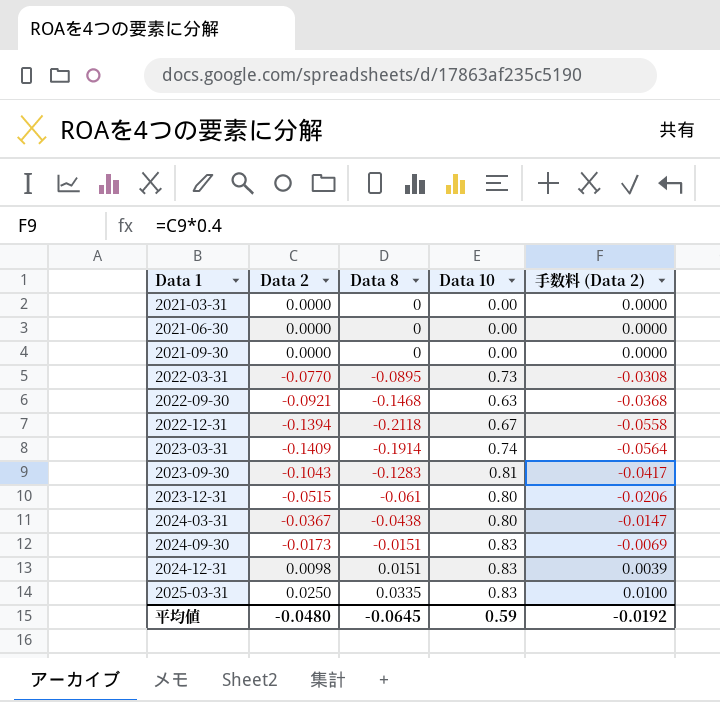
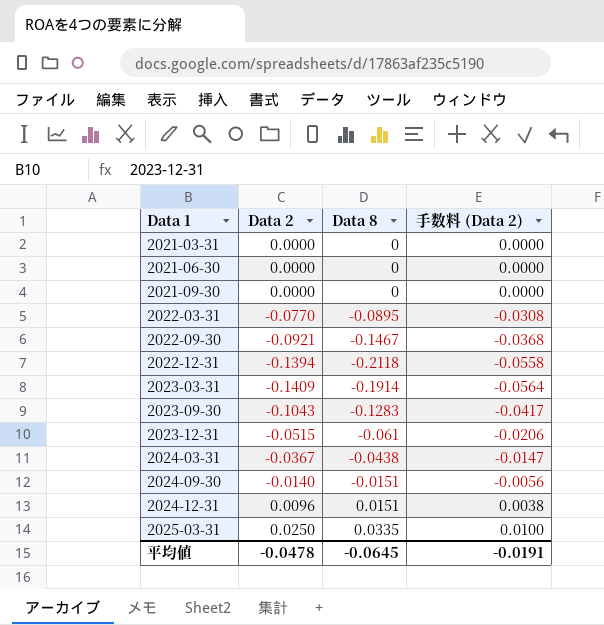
column Data 10 | position: 4 -> none
2022-09-30 | Data 8: -0.1468 -> -0.1467
2024-09-30 | Data 2: -0.0173 -> -0.0140
2024-09-30 | 手数料 (Data 2): -0.0069 -> -0.0056
2024-12-31 | Data 2: 0.0098 -> 0.0096
2024-12-31 | 手数料 (Data 2): 0.0039 -> 0.0038
平均値 | Data 2: -0.0480 -> -0.0478
平均値 | 手数料 (Data 2): -0.0192 -> -0.0191

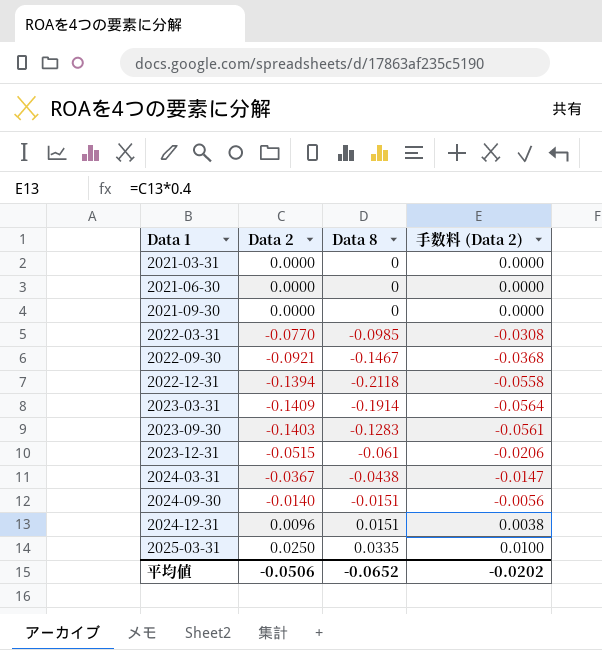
2022-03-31 | Data 8: -0.0895 -> -0.0985
2023-09-30 | Data 2: -0.1043 -> -0.1403
2023-09-30 | 手数料 (Data 2): -0.0417 -> -0.0561
平均値 | Data 2: -0.0478 -> -0.0506
平均値 | Data 8: -0.0645 -> -0.0652
平均値 | 手数料 (Data 2): -0.0191 -> -0.0202

